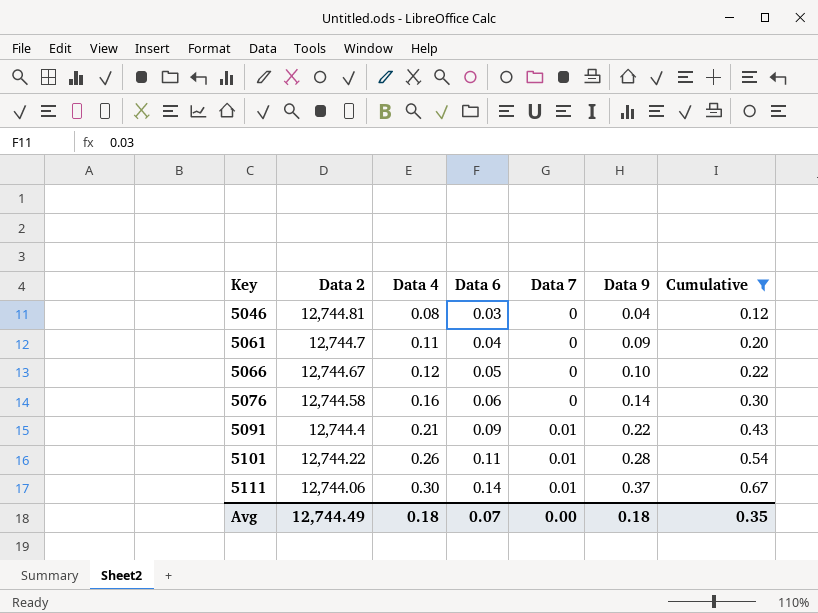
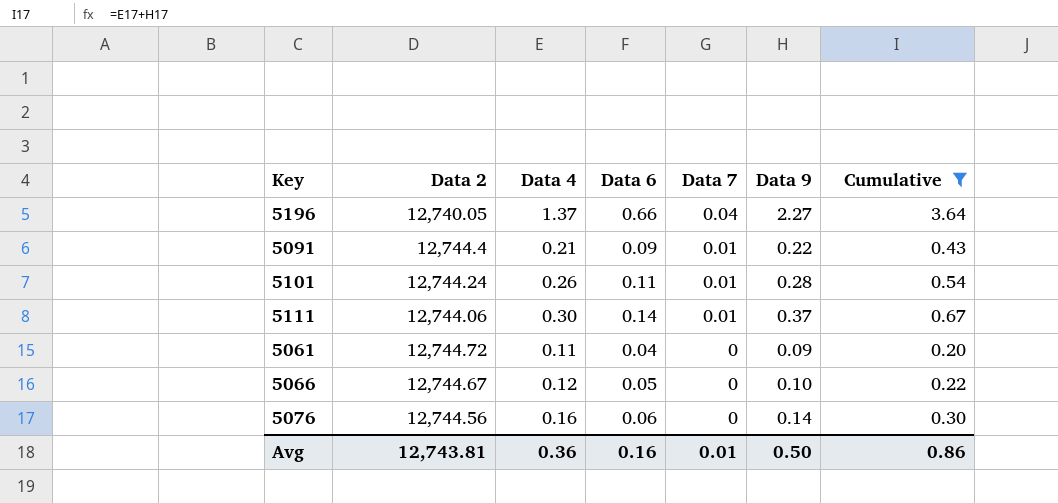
row order: Key ascending -> Data 7 descending
row 5046: 12,744.81 | 0.08 | 0.03 | 0 | 0.04 | 0.12 -> none
row 5196: none -> 12,740.05 | 1.37 | 0.66 | 0.04 | 2.27 | 3.64
5101 | Data 2: 12,744.22 -> 12,744.24
5061 | Data 2: 12,744.7 -> 12,744.72
5076 | Data 2: 12,744.58 -> 12,744.56
Avg | Data 2: 12,744.49 -> 12,743.81
Avg | Data 4: 0.18 -> 0.36
Avg | Data 6: 0.07 -> 0.16
Avg | Data 7: 0.00 -> 0.01
Avg | Data 9: 0.18 -> 0.50
Avg | Cumulative: 0.35 -> 0.86

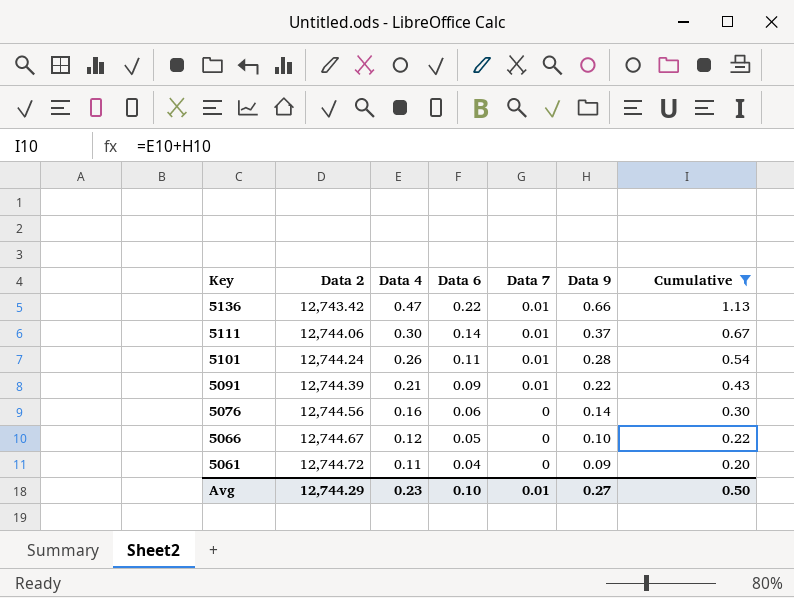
row order: Data 7 descending -> Key descending
row 5196: 12,740.05 | 1.37 | 0.66 | 0.04 | 2.27 | 3.64 -> none
row 5136: none -> 12,743.42 | 0.47 | 0.22 | 0.01 | 0.66 | 1.13
5091 | Data 2: 12,744.4 -> 12,744.39
Avg | Data 2: 12,743.81 -> 12,744.29
Avg | Data 4: 0.36 -> 0.23
Avg | Data 6: 0.16 -> 0.10
Avg | Data 9: 0.50 -> 0.27
Avg | Cumulative: 0.86 -> 0.50

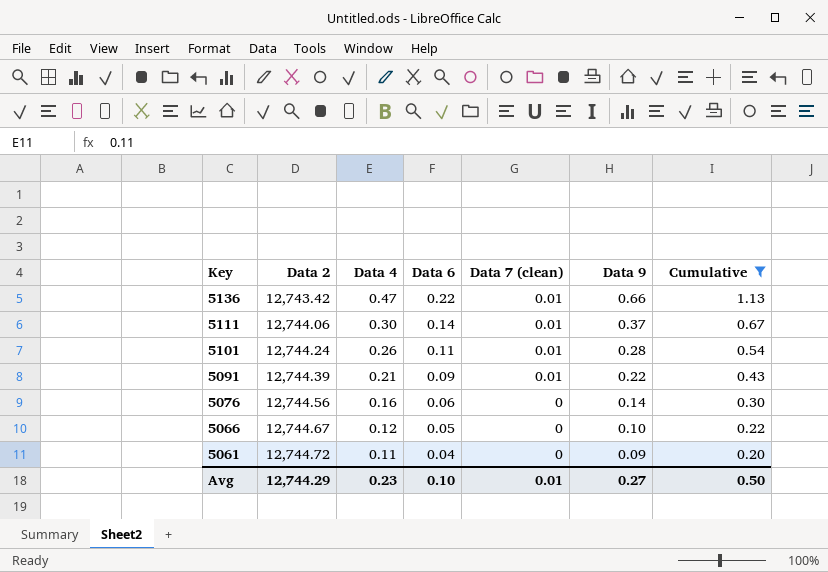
column name: Data 7 -> Data 7 (clean)

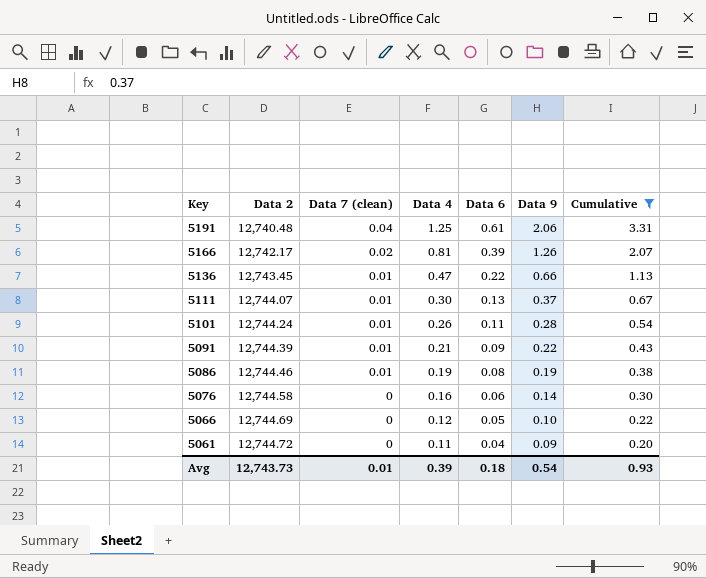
column Data 7 (clean) | position: 5 -> 3
row 5191: none -> 12,740.48 | 0.04 | 1.25 | 0.61 | 2.06 | 3.31
row 5166: none -> 12,742.17 | 0.02 | 0.81 | 0.39 | 1.26 | 2.07
5136 | Data 2: 12,743.42 -> 12,743.45
5111 | Data 2: 12,744.06 -> 12,744.07
5111 | Data 6: 0.14 -> 0.13
row 5086: none -> 12,744.46 | 0.01 | 0.19 | 0.08 | 0.19 | 0.38
5076 | Data 2: 12,744.56 -> 12,744.58
5066 | Data 2: 12,744.67 -> 12,744.69
Avg | Data 2: 12,744.29 -> 12,743.73
Avg | Data 4: 0.23 -> 0.39
Avg | Data 6: 0.10 -> 0.18
Avg | Data 9: 0.27 -> 0.54
Avg | Cumulative: 0.50 -> 0.93

